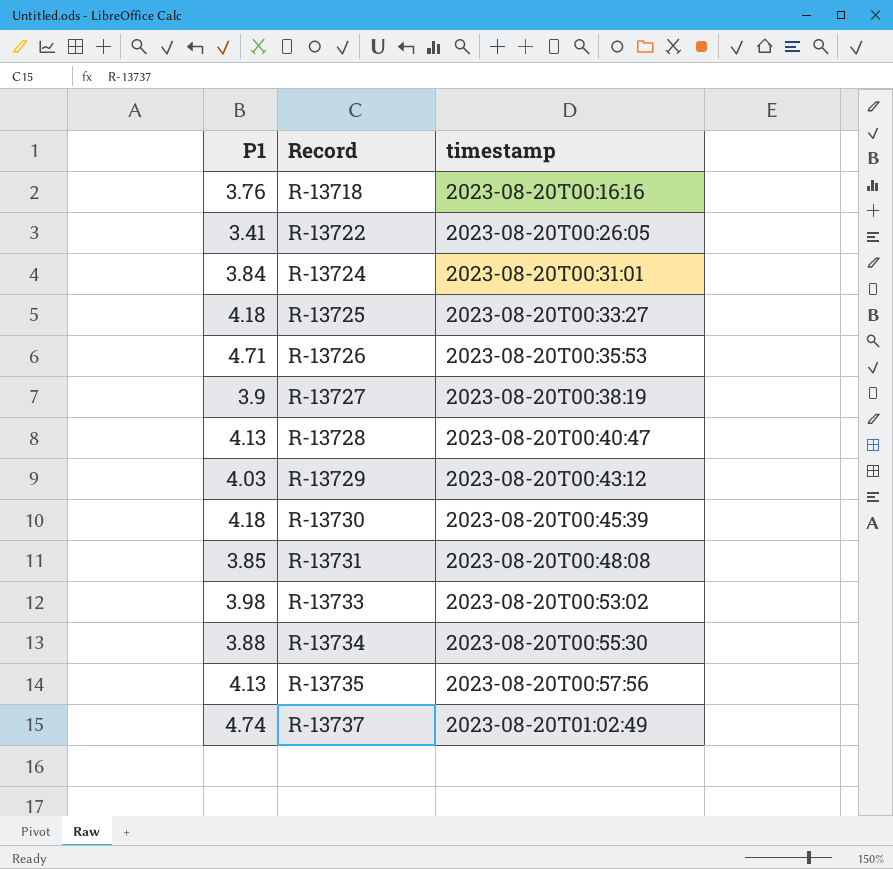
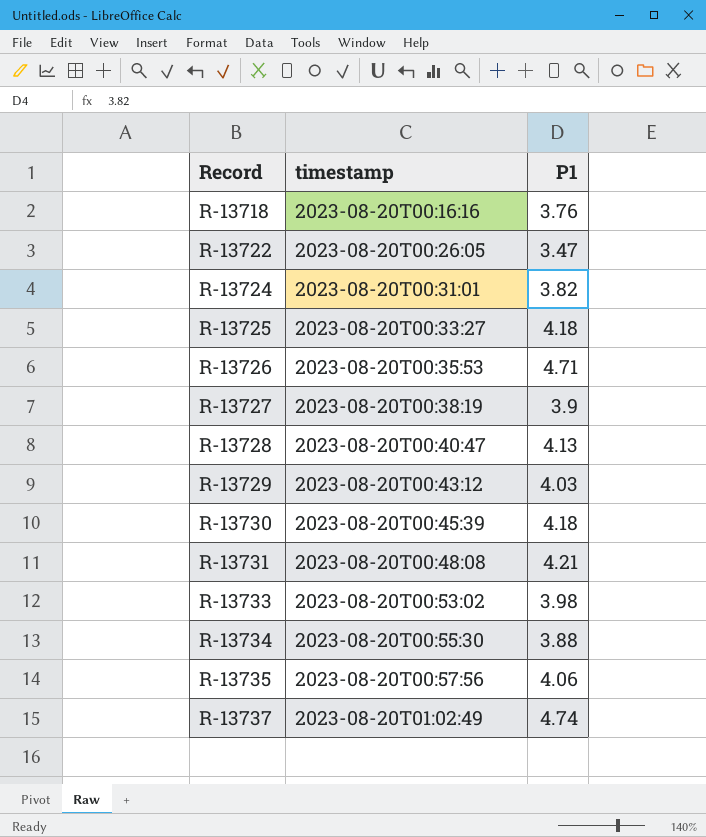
column P1 | position: 1 -> 3
R-13722 | P1: 3.41 -> 3.47
R-13724 | P1: 3.84 -> 3.82
R-13731 | P1: 3.85 -> 4.21
R-13735 | P1: 4.13 -> 4.06

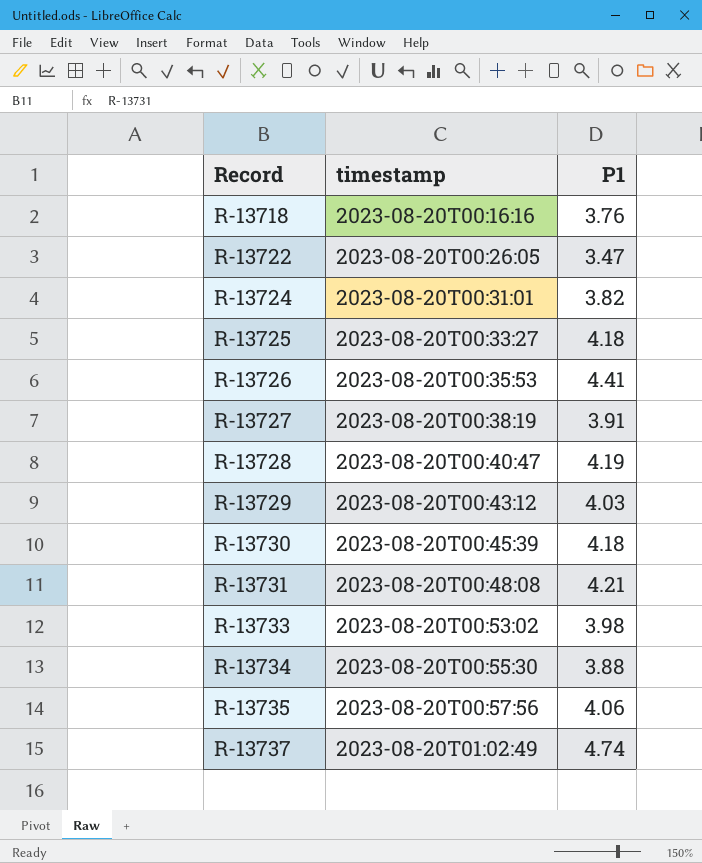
R-13726 | P1: 4.71 -> 4.41
R-13727 | P1: 3.9 -> 3.91
R-13728 | P1: 4.13 -> 4.19

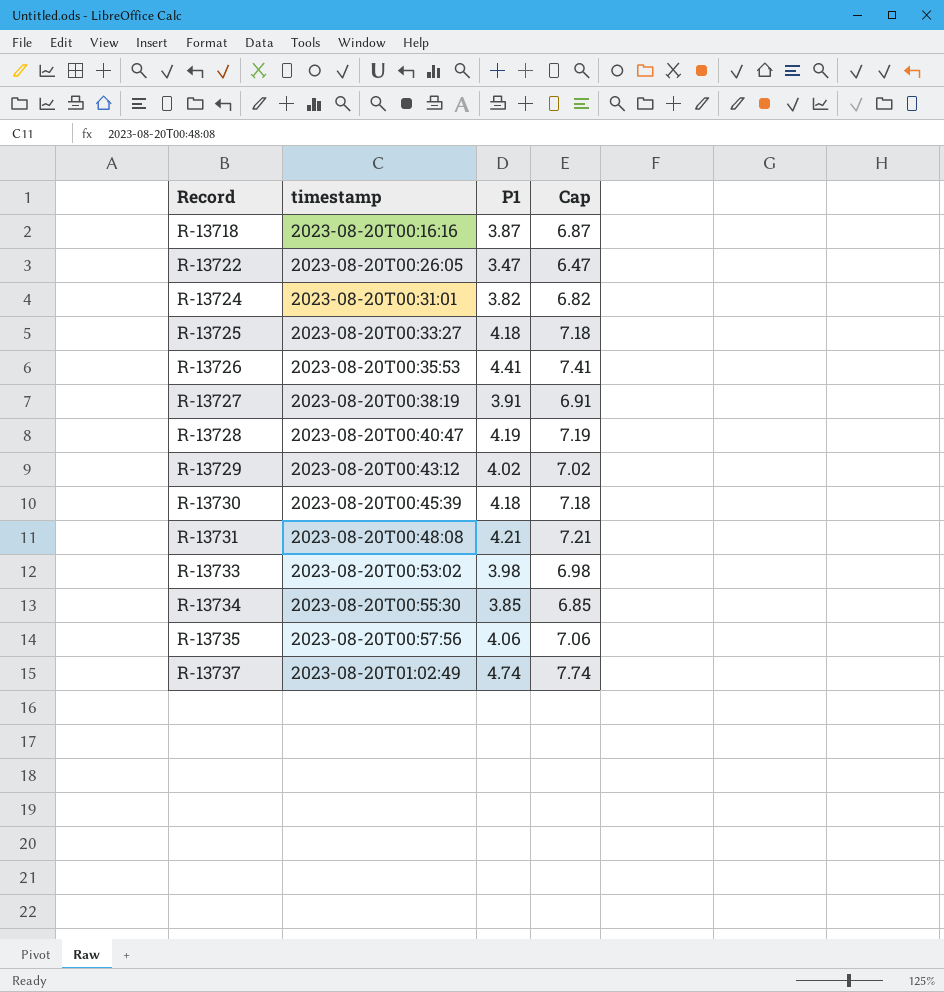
column Cap | formula: none -> [P1] + 3
R-13718 | P1: 3.76 -> 3.87
R-13729 | P1: 4.03 -> 4.02
R-13734 | P1: 3.88 -> 3.85

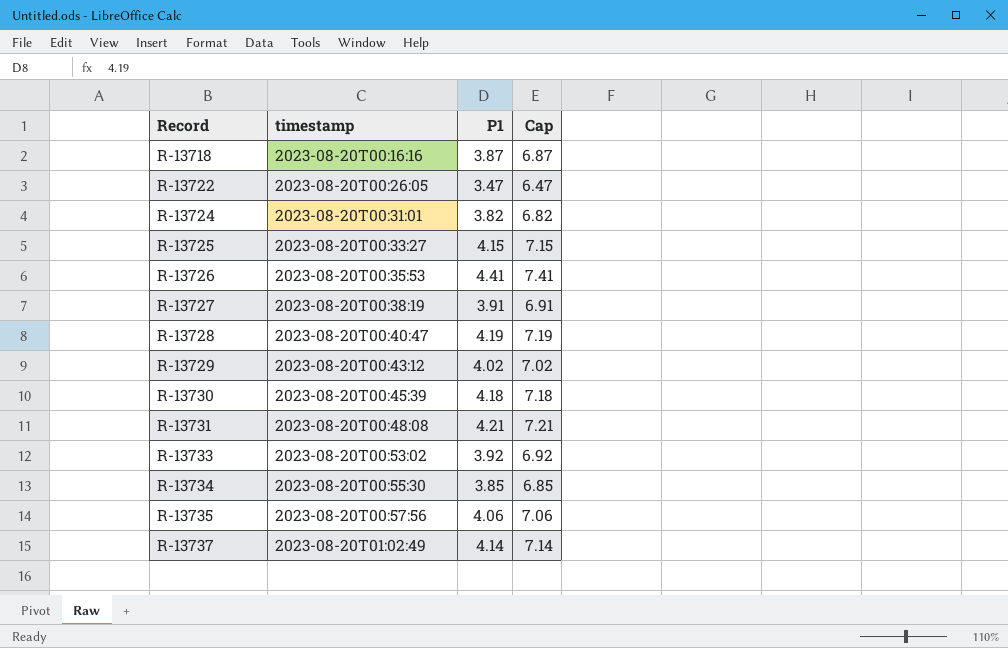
R-13725 | P1: 4.18 -> 4.15
R-13725 | Cap: 7.18 -> 7.15
R-13733 | P1: 3.98 -> 3.92
R-13733 | Cap: 6.98 -> 6.92
R-13737 | P1: 4.74 -> 4.14
R-13737 | Cap: 7.74 -> 7.14

